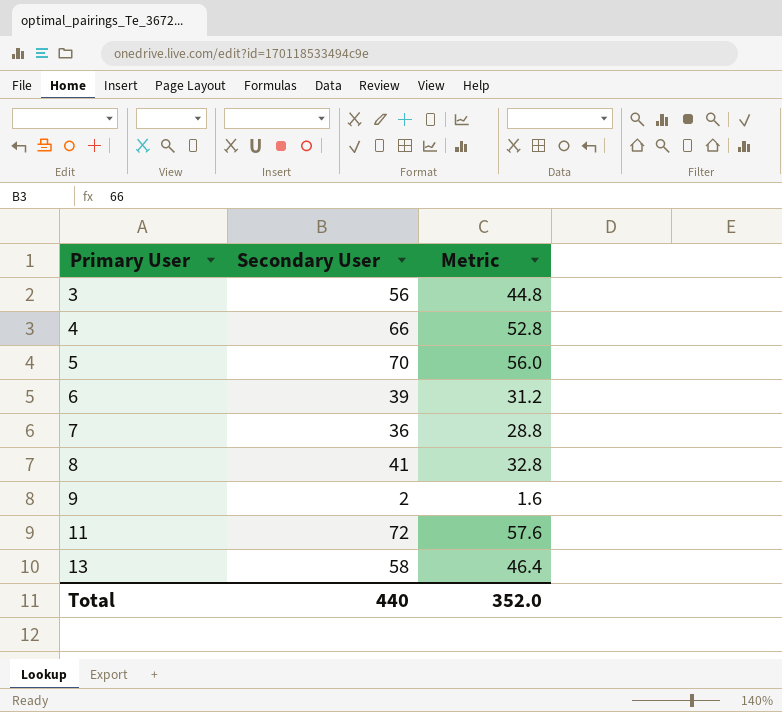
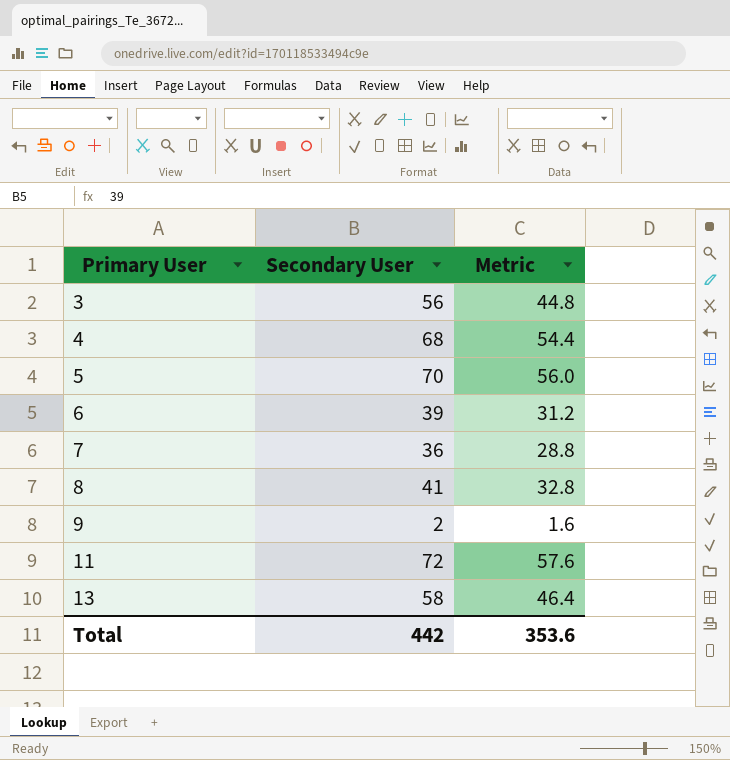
4 | Secondary User: 66 -> 68
4 | Metric: 52.8 -> 54.4
Total | Secondary User: 440 -> 442
Total | Metric: 352.0 -> 353.6

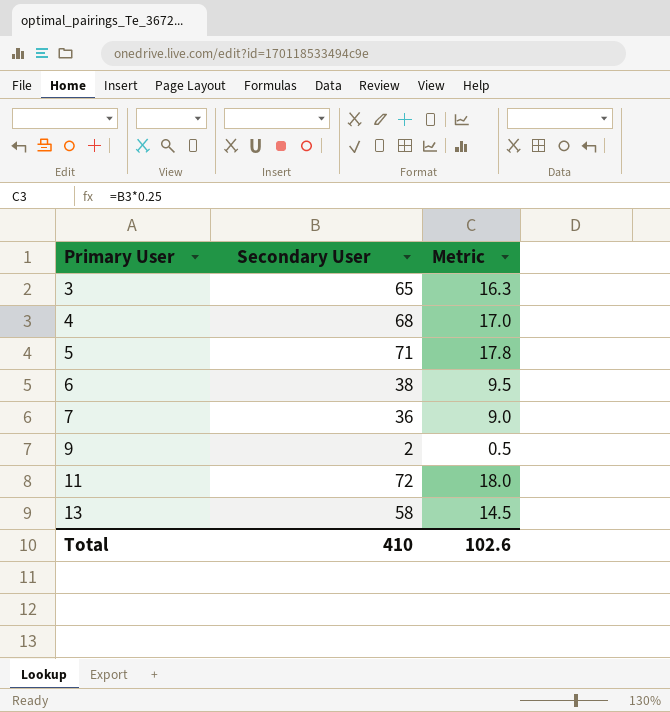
column Metric | formula: [Secondary User] * 0.8 -> [Secondary User] * 0.25
row 8: 41 | 32.8 -> none
3 | Secondary User: 56 -> 65
5 | Secondary User: 70 -> 71
6 | Secondary User: 39 -> 38
Total | Secondary User: 442 -> 410
Total | Metric: 353.6 -> 102.6

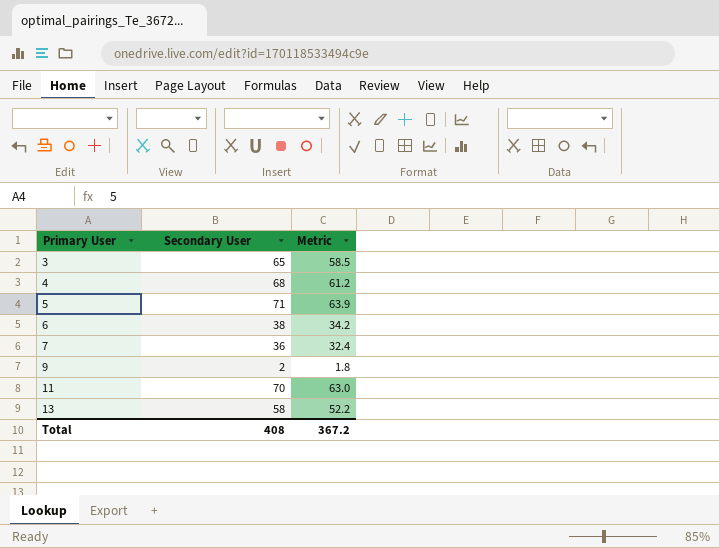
column Metric | formula: [Secondary User] * 0.25 -> [Secondary User] * 0.9
11 | Secondary User: 72 -> 70
Total | Secondary User: 410 -> 408
Total | Metric: 102.6 -> 367.2

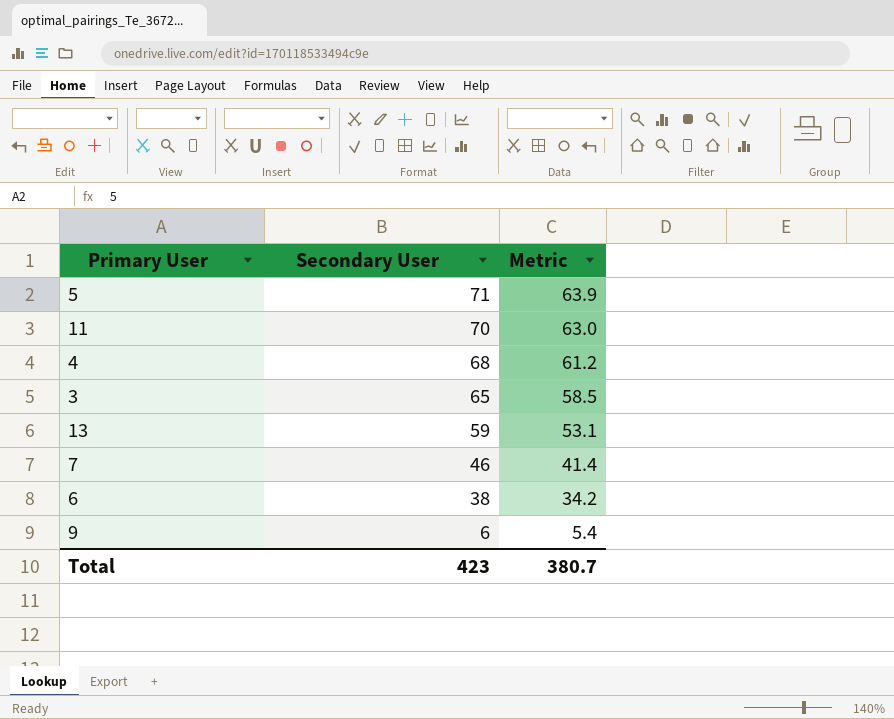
row order: Primary User ascending -> Secondary User descending
13 | Secondary User: 58 -> 59
13 | Metric: 52.2 -> 53.1
7 | Secondary User: 36 -> 46
7 | Metric: 32.4 -> 41.4
9 | Secondary User: 2 -> 6
9 | Metric: 1.8 -> 5.4
Total | Secondary User: 408 -> 423
Total | Metric: 367.2 -> 380.7

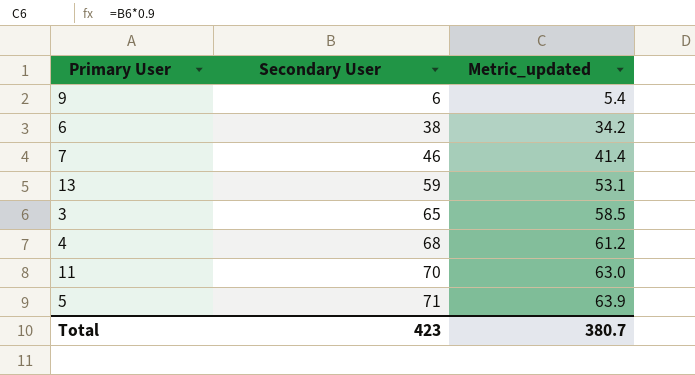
row order: Secondary User descending -> Secondary User ascending
column name: Metric -> Metric_updated

